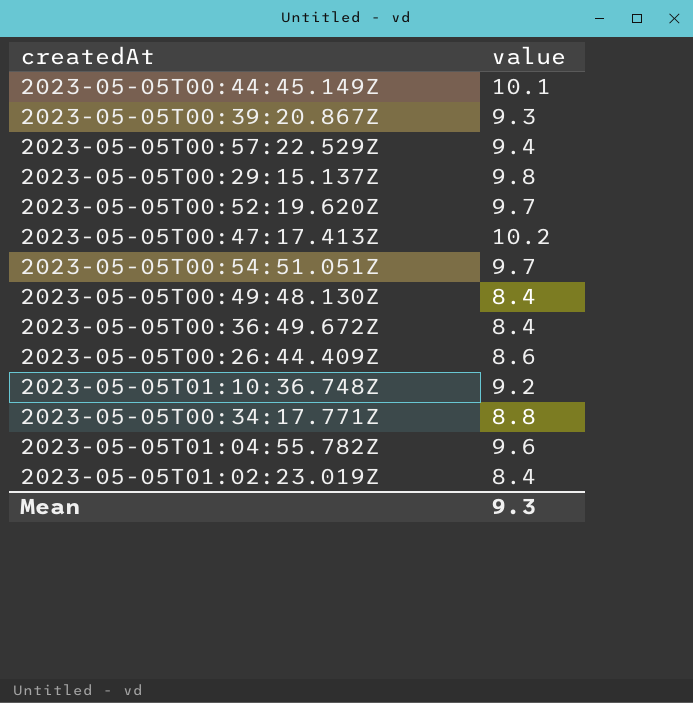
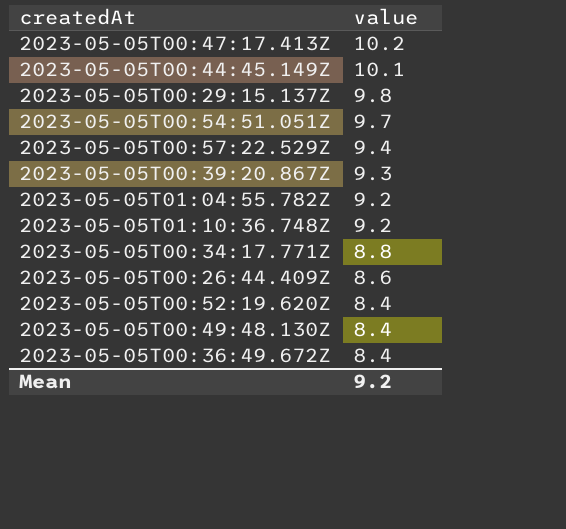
row order: none -> value descending
row 2023-05-05T01:02:23.019Z: 8.4 -> none
2023-05-05T01:04:55.782Z | value: 9.6 -> 9.2
2023-05-05T00:52:19.620Z | value: 9.7 -> 8.4
Mean | value: 9.3 -> 9.2

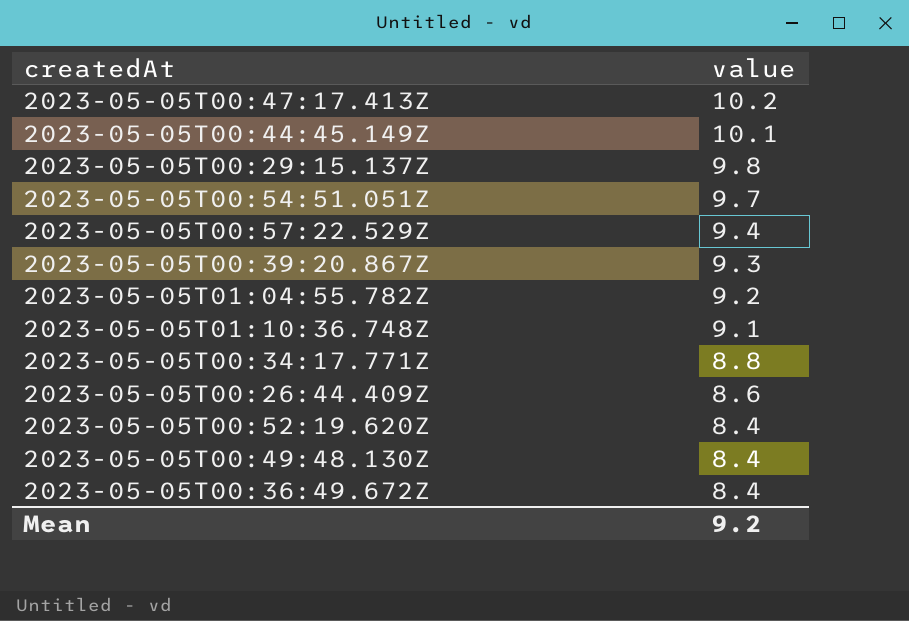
2023-05-05T01:10:36.748Z | value: 9.2 -> 9.1

